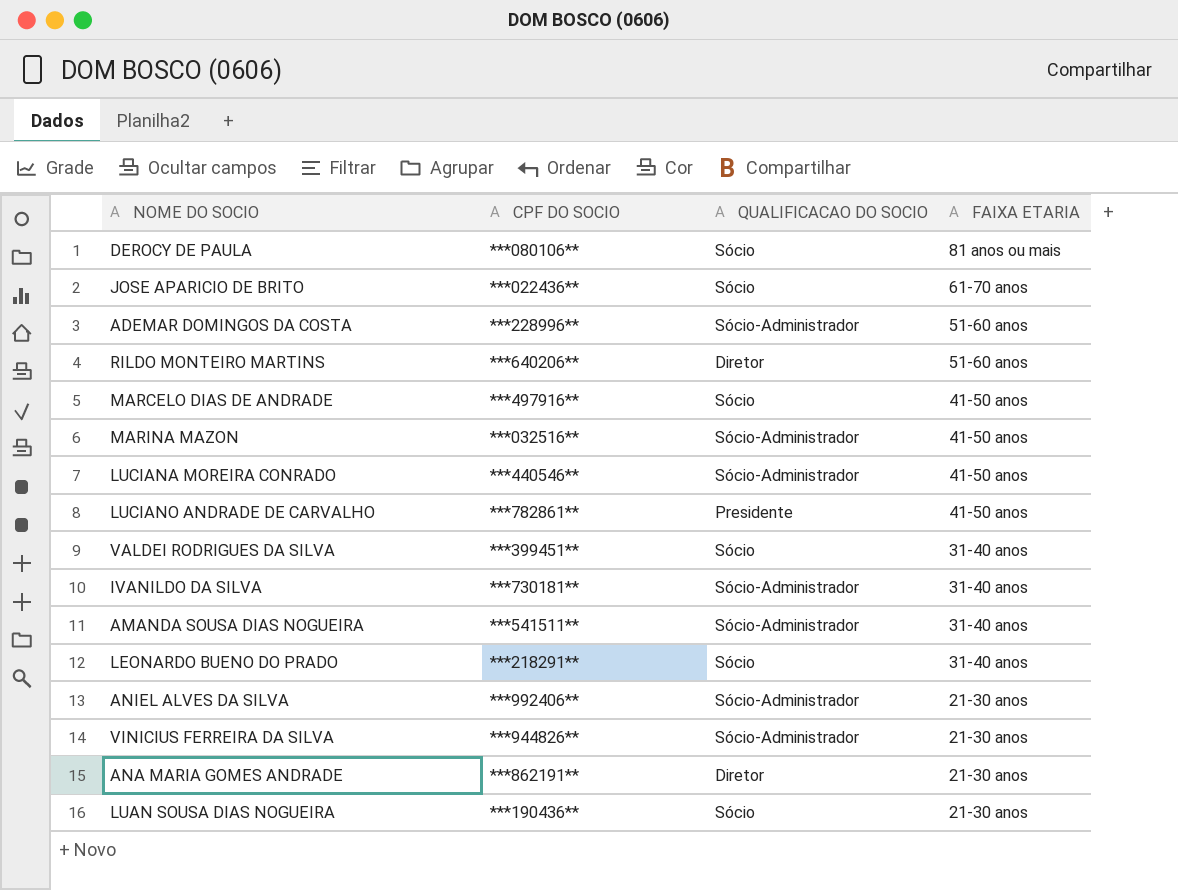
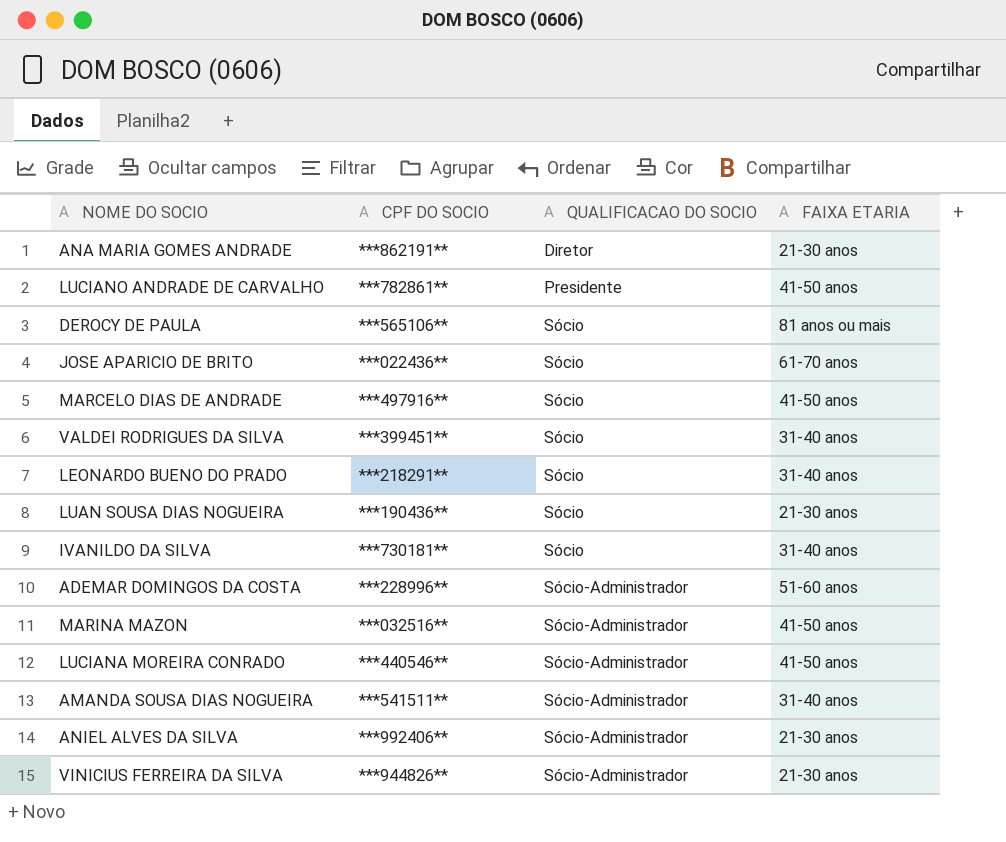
row order: FAIXA ETARIA descending -> QUALIFICACAO DO SOCIO ascending
row RILDO MONTEIRO MARTINS: ***640206** | Diretor | 51-60 anos -> none
DEROCY DE PAULA | CPF DO SOCIO: ***080106** -> ***565106**
IVANILDO DA SILVA | QUALIFICACAO DO SOCIO: Sócio-Administrador -> Sócio

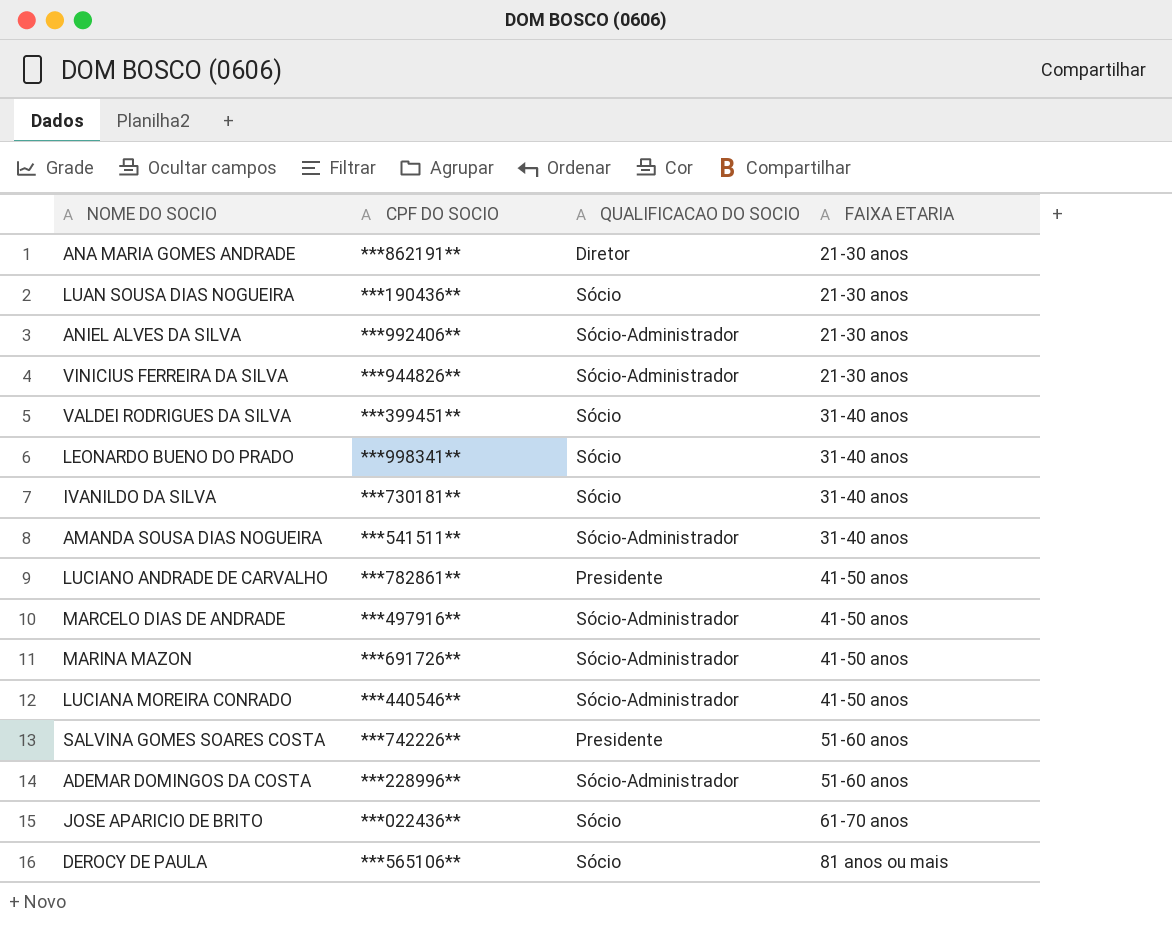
row order: QUALIFICACAO DO SOCIO ascending -> FAIXA ETARIA ascending
LEONARDO BUENO DO PRADO | CPF DO SOCIO: ***218291** -> ***998341**
MARCELO DIAS DE ANDRADE | QUALIFICACAO DO SOCIO: Sócio -> Sócio-Administrador
MARINA MAZON | CPF DO SOCIO: ***032516** -> ***691726**
row SALVINA GOMES SOARES COSTA: none -> ***742226** | Presidente | 51-60 anos

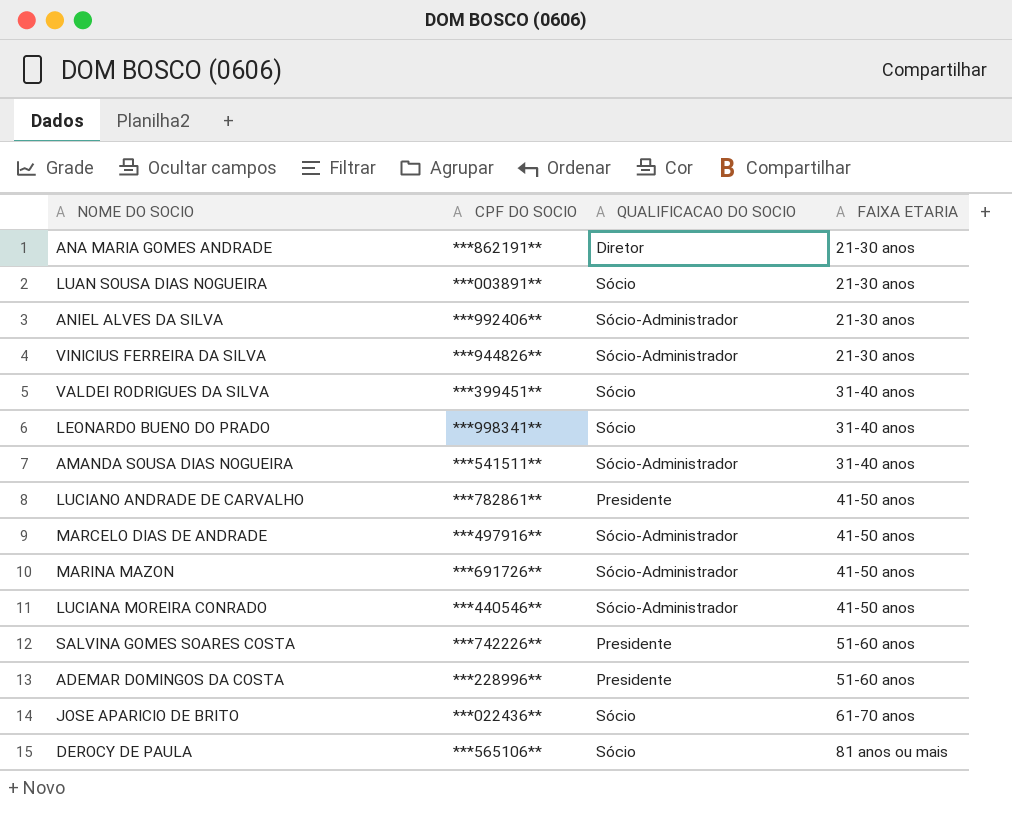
row IVANILDO DA SILVA: ***730181** | Sócio | 31-40 anos -> none
LUAN SOUSA DIAS NOGUEIRA | CPF DO SOCIO: ***190436** -> ***003891**
ADEMAR DOMINGOS DA COSTA | QUALIFICACAO DO SOCIO: Sócio-Administrador -> Presidente

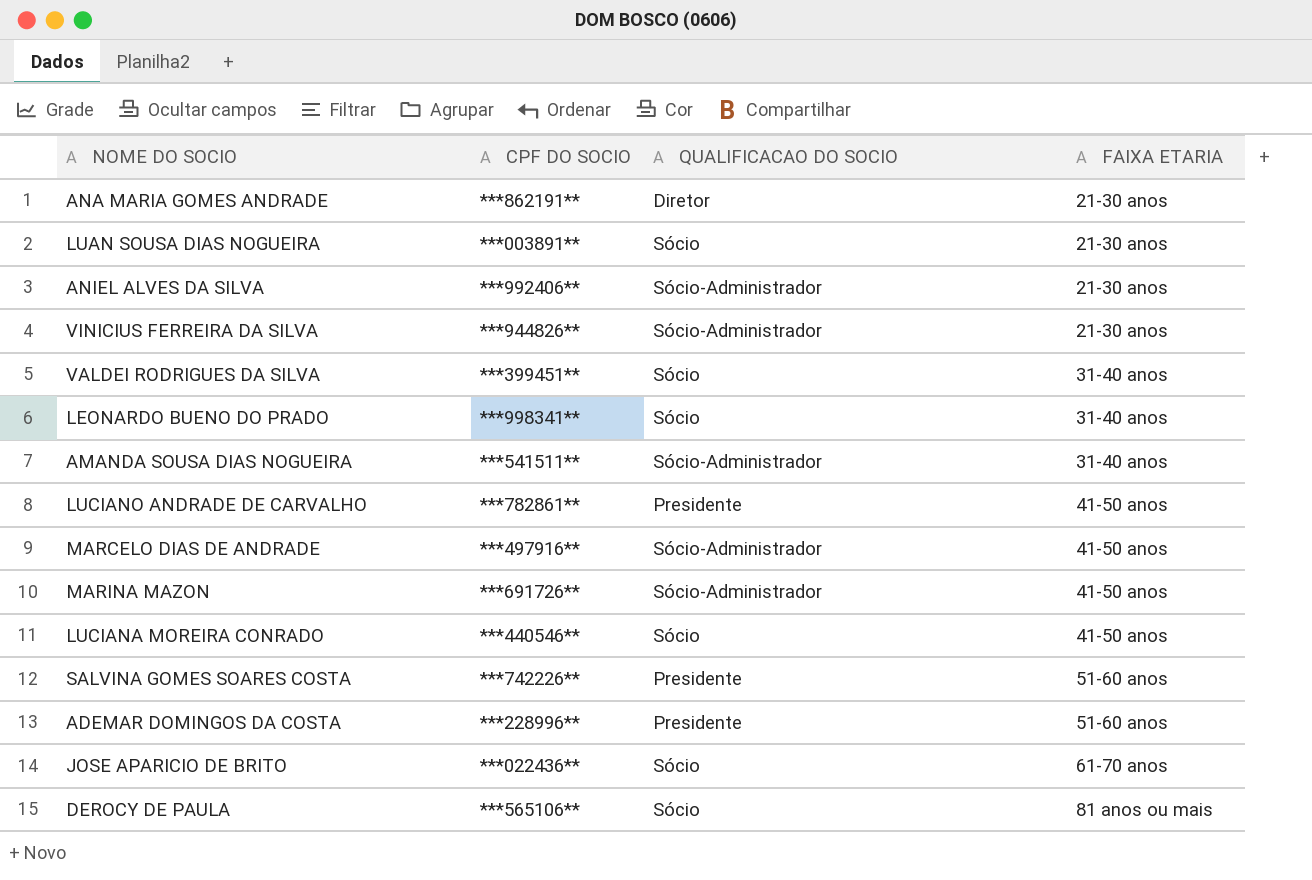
LUCIANA MOREIRA CONRADO | QUALIFICACAO DO SOCIO: Sócio-Administrador -> Sócio

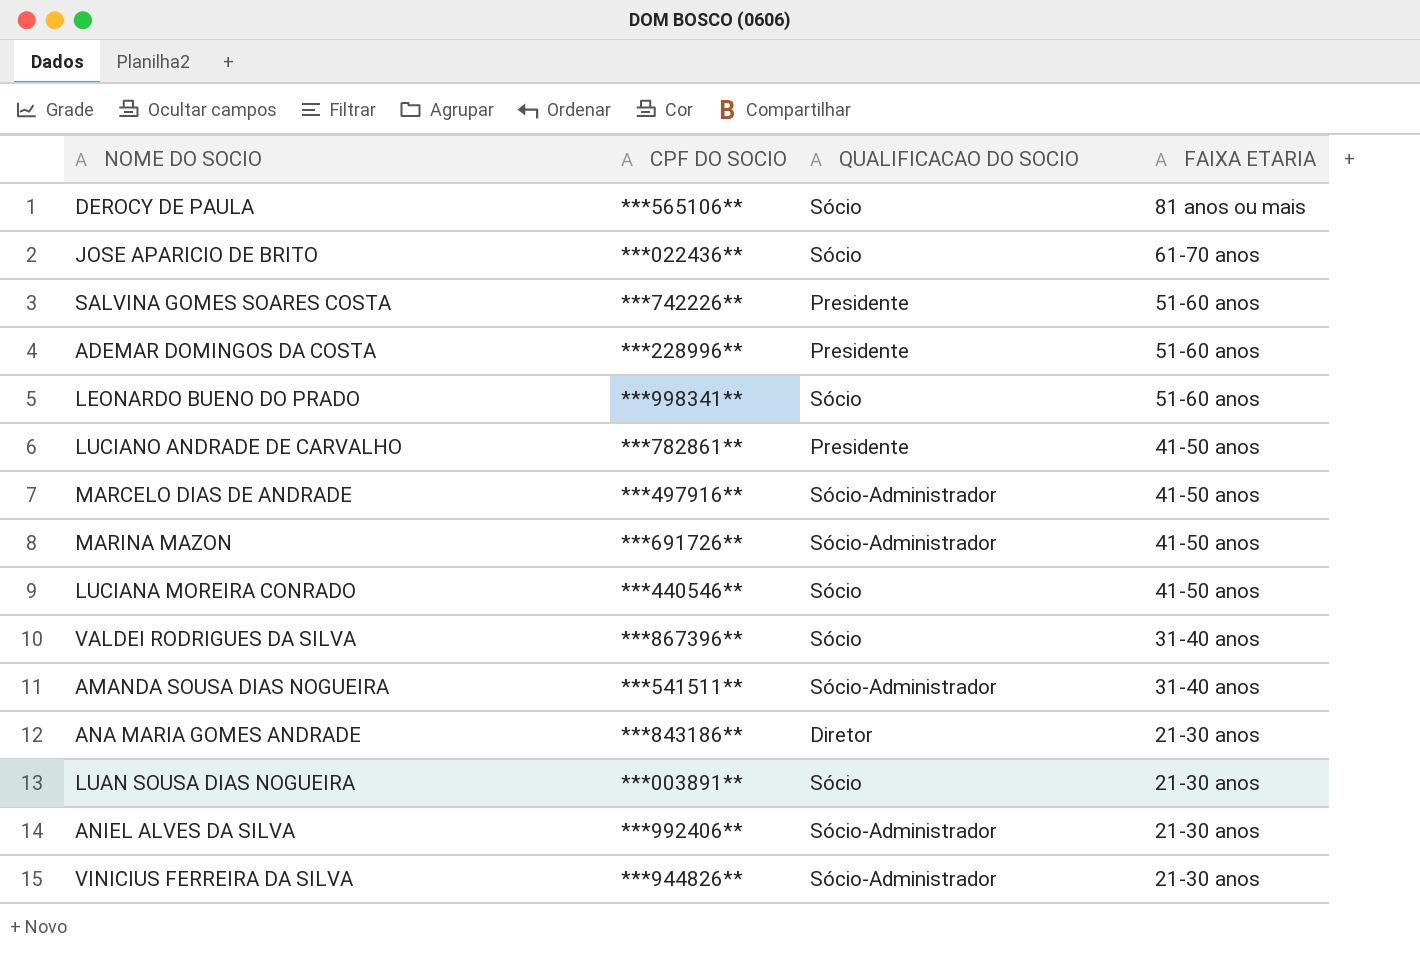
row order: FAIXA ETARIA ascending -> FAIXA ETARIA descending
LEONARDO BUENO DO PRADO | FAIXA ETARIA: 31-40 anos -> 51-60 anos
VALDEI RODRIGUES DA SILVA | CPF DO SOCIO: ***399451** -> ***867396**
ANA MARIA GOMES ANDRADE | CPF DO SOCIO: ***862191** -> ***843186**

